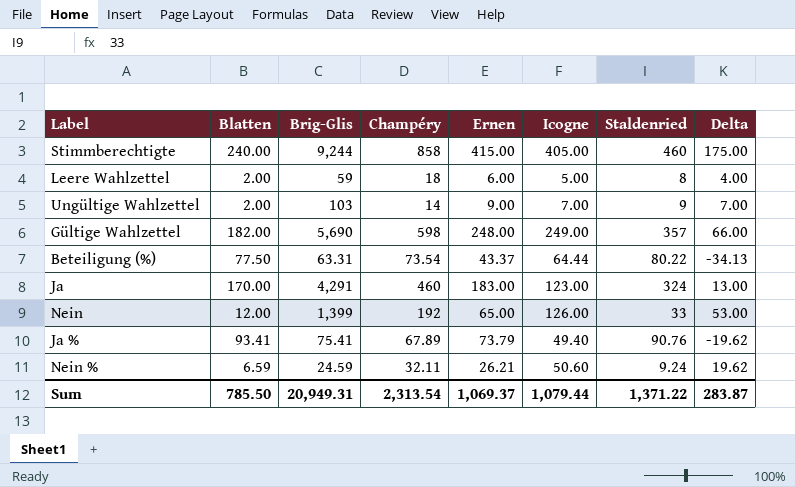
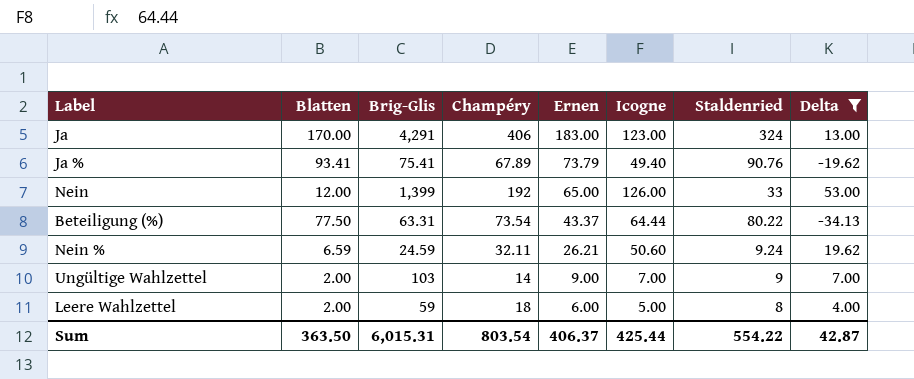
filter: none -> Delta <= 53.00
row order: none -> Ernen descending
Ja | Champéry: 460 -> 406
Sum | Blatten: 785.50 -> 363.50
Sum | Brig-Glis: 20,949.31 -> 6,015.31
Sum | Champéry: 2,313.54 -> 803.54
Sum | Ernen: 1,069.37 -> 406.37
Sum | Icogne: 1,079.44 -> 425.44
Sum | Staldenried: 1,371.22 -> 554.22
Sum | Delta: 283.87 -> 42.87

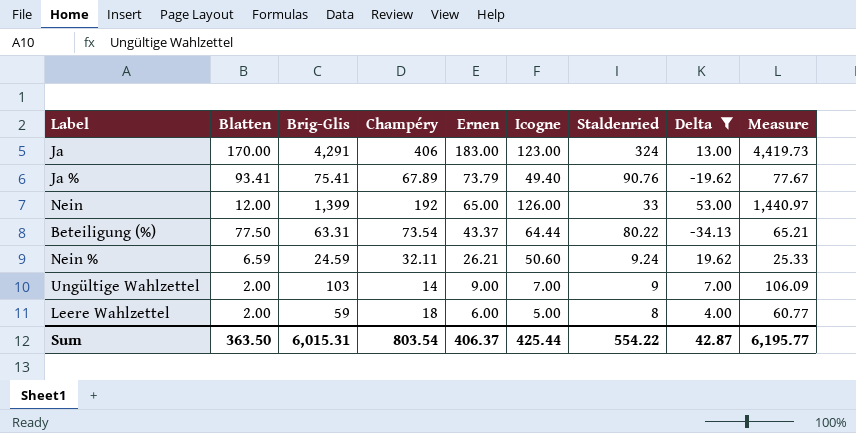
column Measure | formula: none -> [Brig-Glis] * 1.03

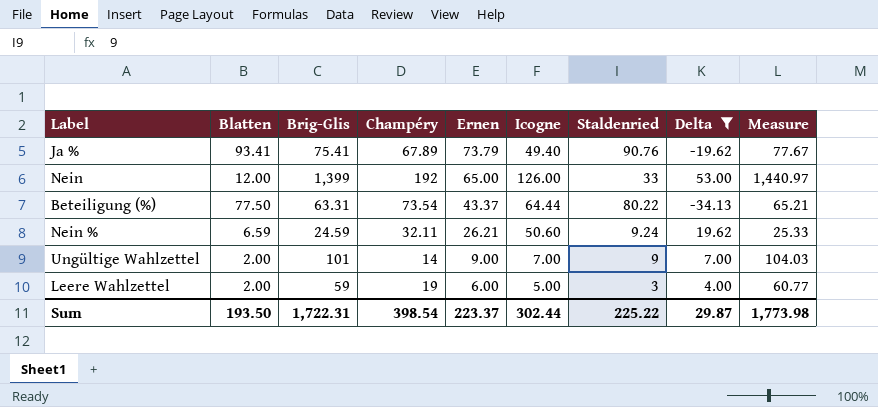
row Ja: 170.00 | 4,291 | 406 | 183.00 | 123.00 | 324 | 13.00 | 4,419.73 -> none
Ungültige Wahlzettel | Brig-Glis: 103 -> 101
Ungültige Wahlzettel | Measure: 106.09 -> 104.03
Leere Wahlzettel | Champéry: 18 -> 19
Leere Wahlzettel | Staldenried: 8 -> 3
Sum | Blatten: 363.50 -> 193.50
Sum | Brig-Glis: 6,015.31 -> 1,722.31
Sum | Champéry: 803.54 -> 398.54
Sum | Ernen: 406.37 -> 223.37
Sum | Icogne: 425.44 -> 302.44
Sum | Staldenried: 554.22 -> 225.22
Sum | Delta: 42.87 -> 29.87
Sum | Measure: 6,195.77 -> 1,773.98

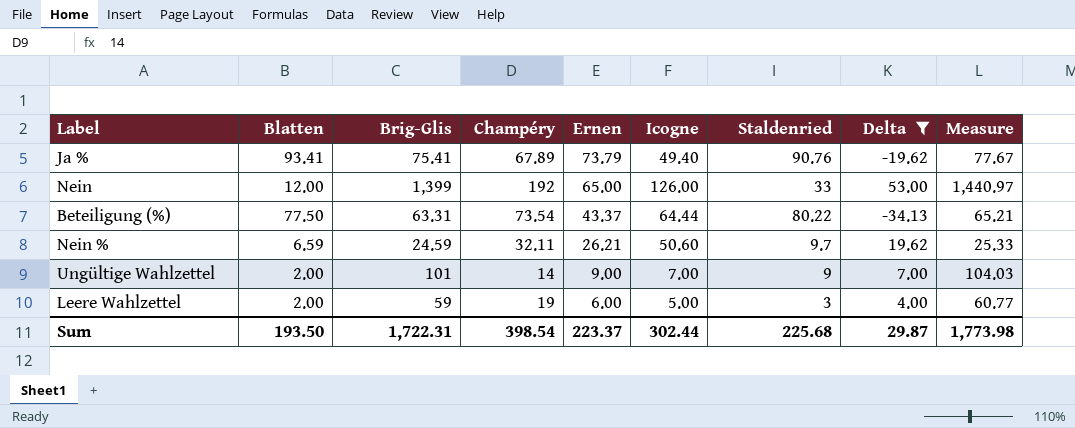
Nein % | Staldenried: 9.24 -> 9.7
Sum | Staldenried: 225.22 -> 225.68

